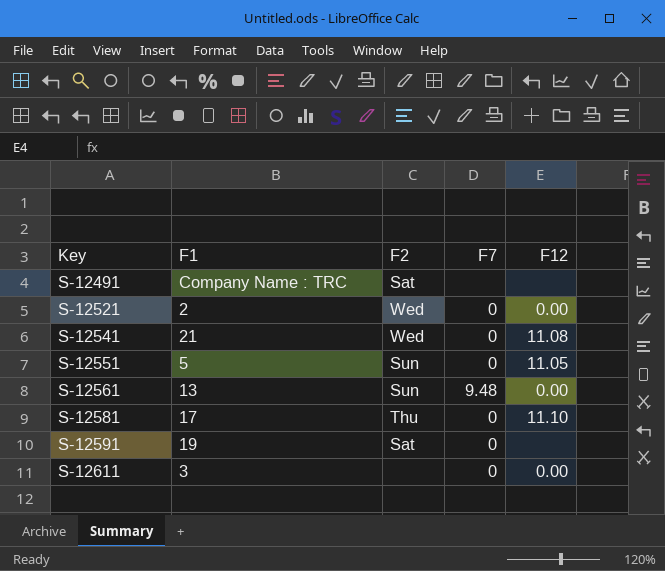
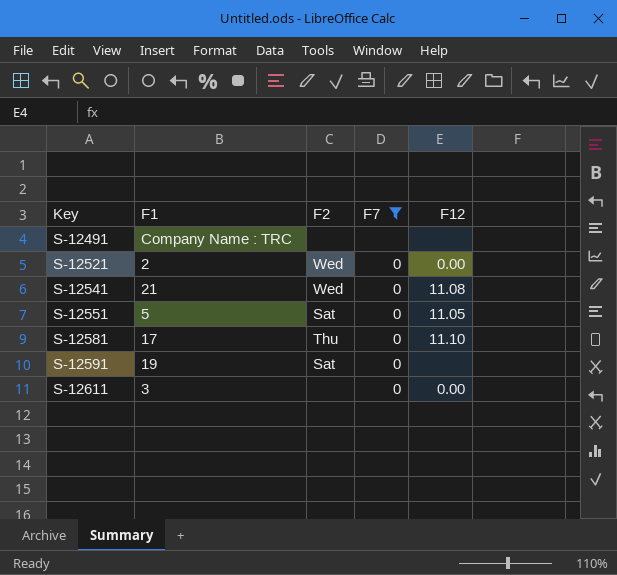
filter: none -> F7 != 9.48
S-12491 | F2: Sat -> none
S-12551 | F2: Sun -> Sat

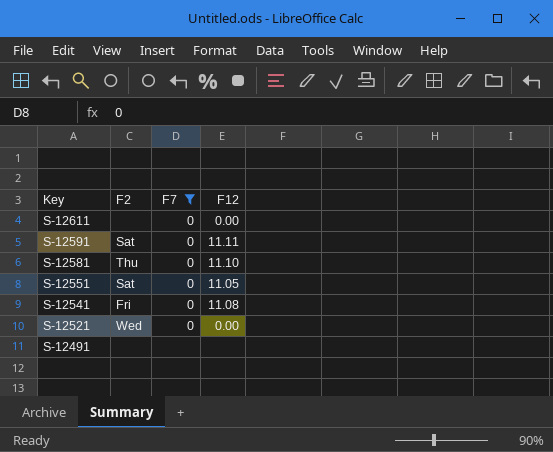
row order: Key ascending -> Key descending
column F1 | position: 2 -> none
S-12591 | F12: none -> 11.11
S-12541 | F2: Wed -> Fri

